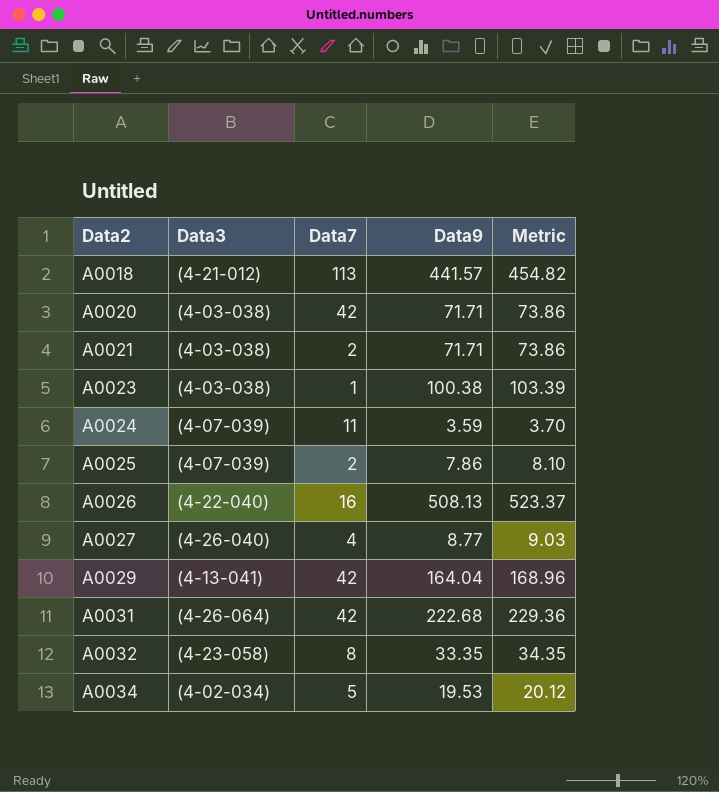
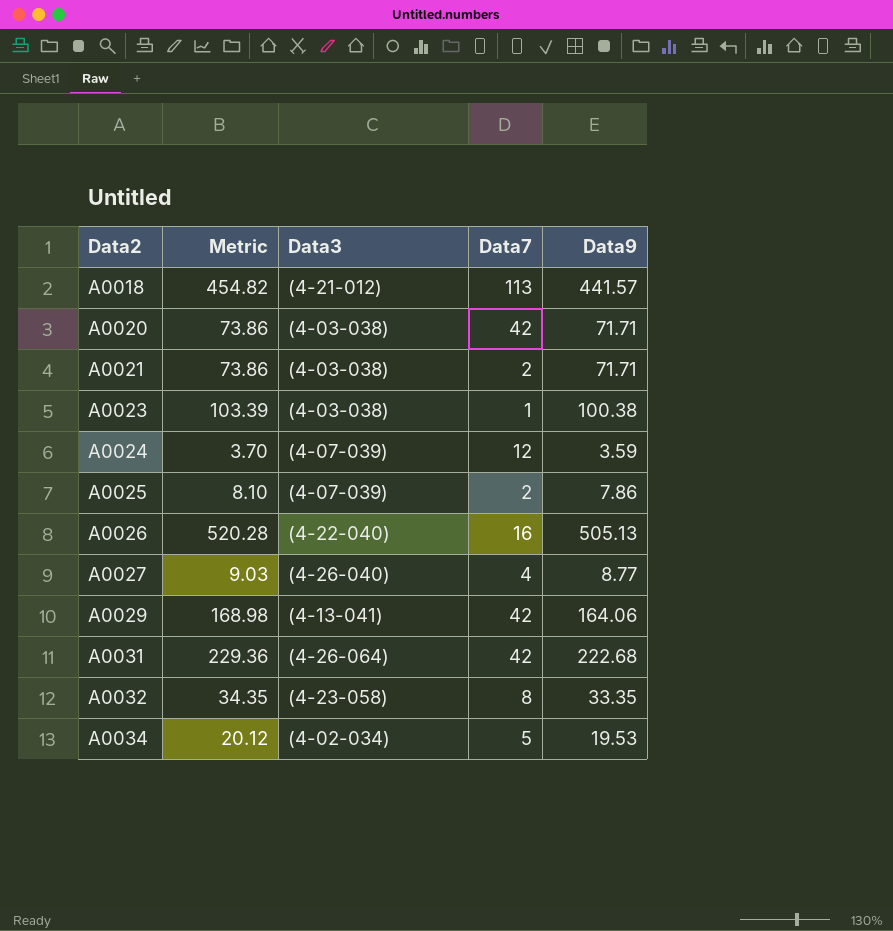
column Metric | position: 5 -> 2
A0024 | Data7: 11 -> 12
A0026 | Metric: 523.37 -> 520.28
A0026 | Data9: 508.13 -> 505.13
A0029 | Metric: 168.96 -> 168.98
A0029 | Data9: 164.04 -> 164.06

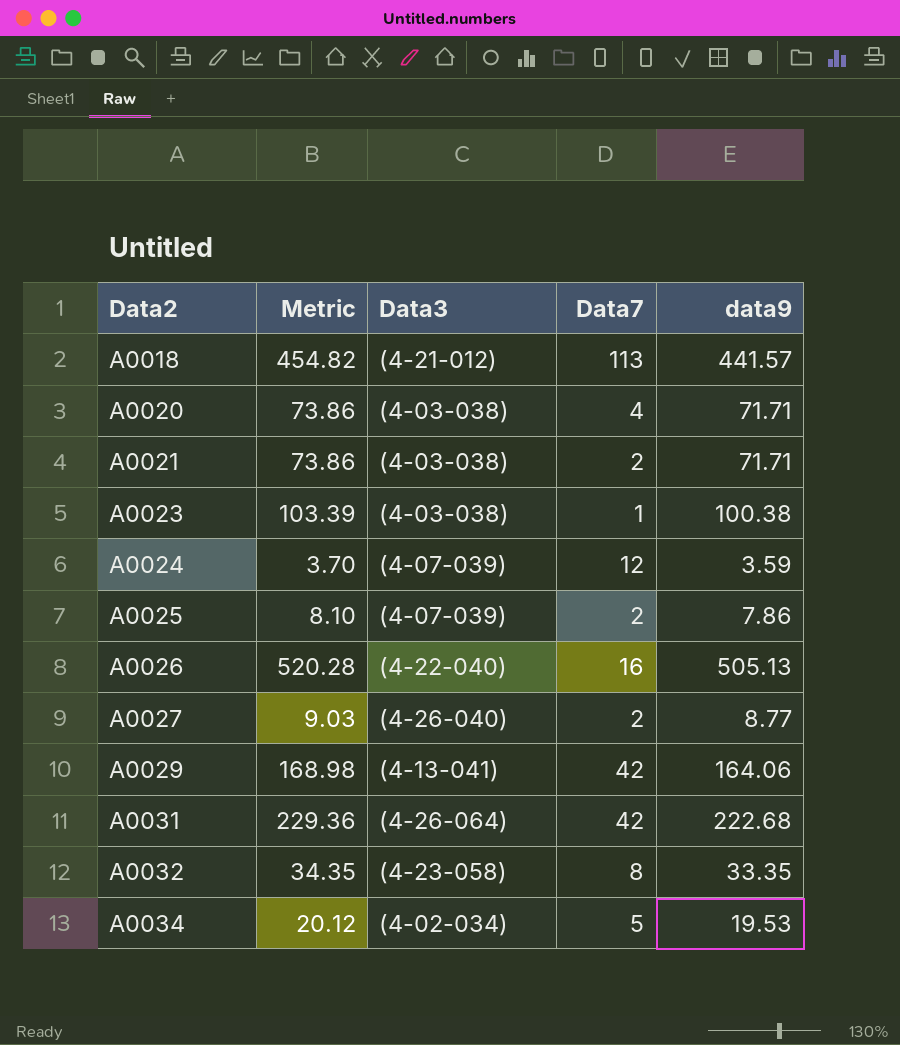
column name: Data9 -> data9
A0020 | Data7: 42 -> 4
A0027 | Data7: 4 -> 2

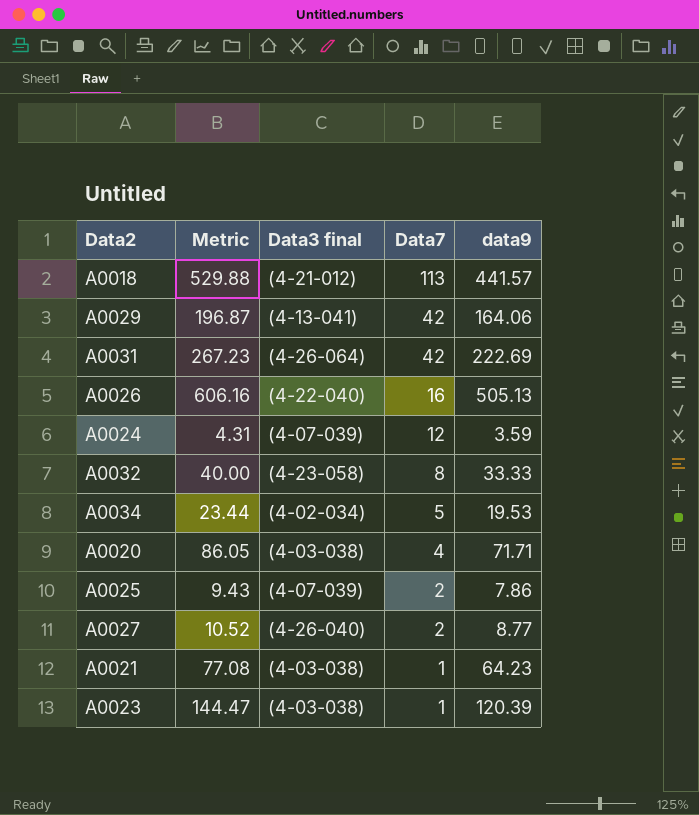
row order: Data2 ascending -> Data7 descending
column Metric | formula: [data9] * 1.03 -> [data9] * 1.2
column name: Data3 -> Data3 final
A0031 | data9: 222.68 -> 222.69
A0032 | data9: 33.35 -> 33.33
A0021 | Data7: 2 -> 1
A0021 | data9: 71.71 -> 64.23
A0023 | data9: 100.38 -> 120.39

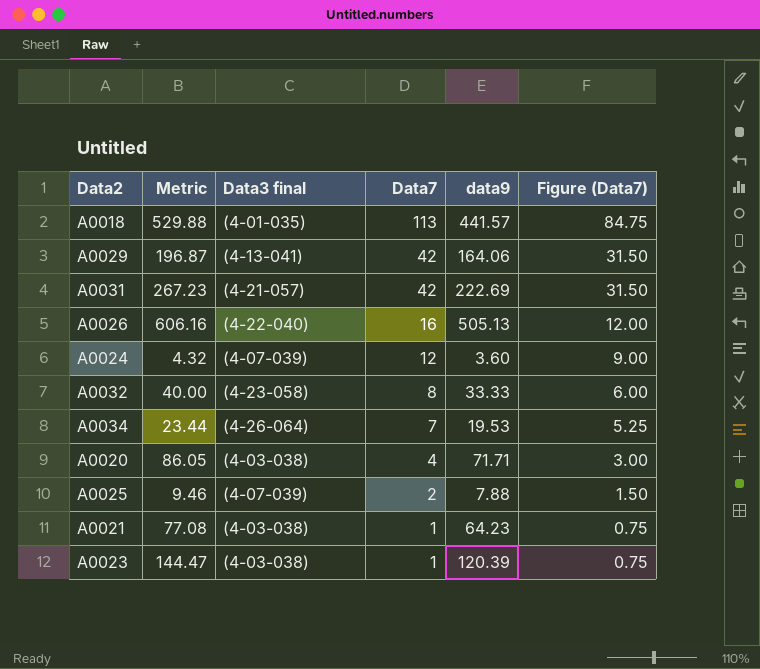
column Figure (Data7) | formula: none -> [Data7] * 0.75
row A0027: 10.52 | (4-26-040) | 2 | 8.77 -> none
A0018 | Data3 final: (4-21-012) -> (4-01-035)
A0031 | Data3 final: (4-26-064) -> (4-21-057)
A0024 | Metric: 4.31 -> 4.32
A0024 | data9: 3.59 -> 3.60
A0034 | Data3 final: (4-02-034) -> (4-26-064)
A0034 | Data7: 5 -> 7
A0025 | Metric: 9.43 -> 9.46
A0025 | data9: 7.86 -> 7.88

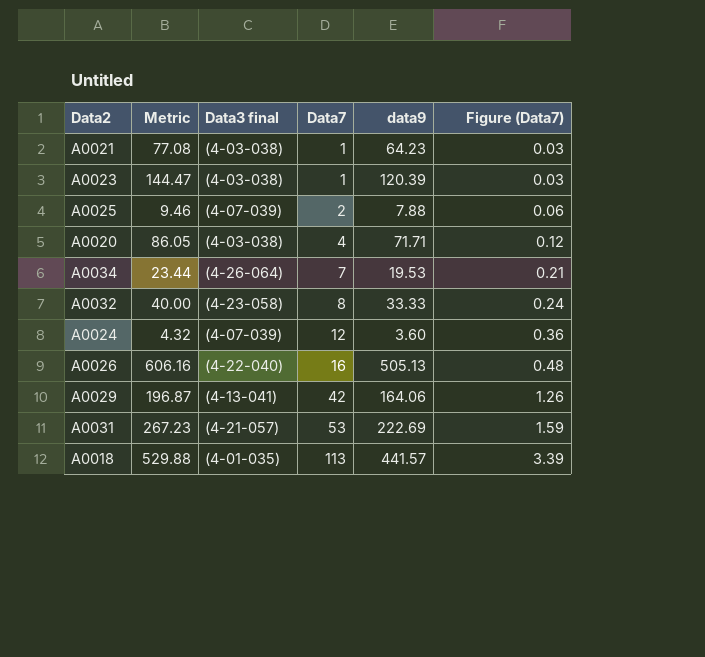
row order: Data7 descending -> Data7 ascending
column Figure (Data7) | formula: [Data7] * 0.75 -> [Data7] * 0.03
A0031 | Data7: 42 -> 53

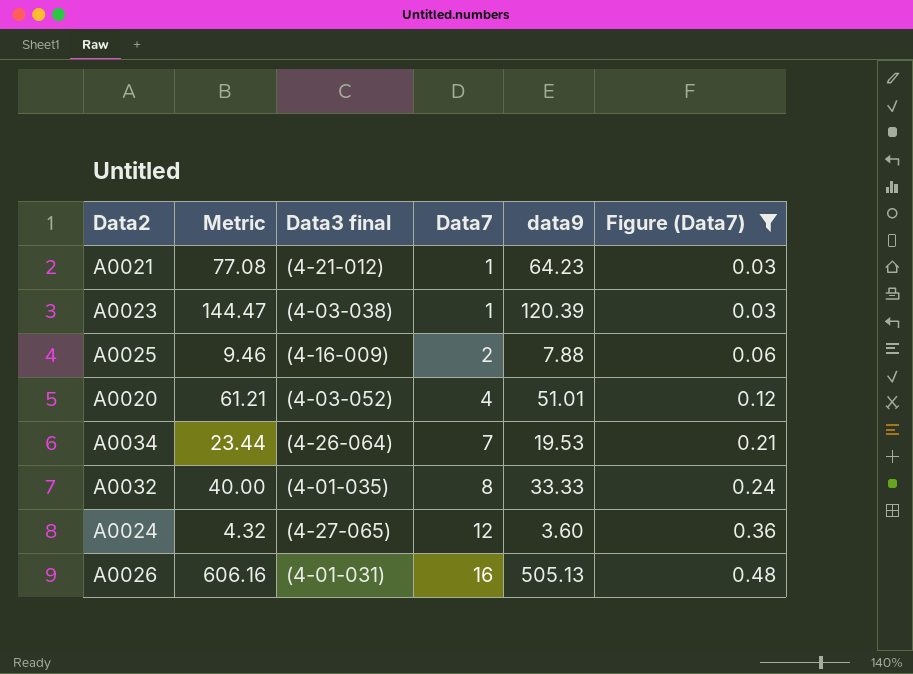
filter: none -> Figure (Data7) <= 0.48
A0021 | Data3 final: (4-03-038) -> (4-21-012)
A0025 | Data3 final: (4-07-039) -> (4-16-009)
A0020 | Metric: 86.05 -> 61.21
A0020 | Data3 final: (4-03-038) -> (4-03-052)
A0020 | data9: 71.71 -> 51.01
A0032 | Data3 final: (4-23-058) -> (4-01-035)
A0024 | Data3 final: (4-07-039) -> (4-27-065)
A0026 | Data3 final: (4-22-040) -> (4-01-031)

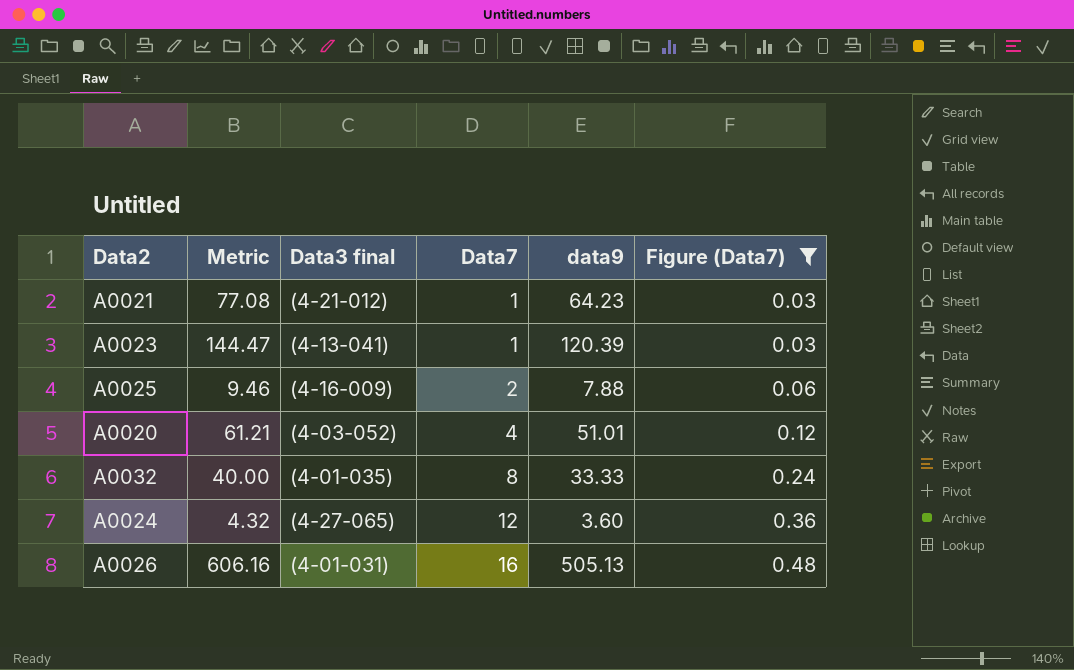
row A0034: 23.44 | (4-26-064) | 7 | 19.53 | 0.21 -> none
A0023 | Data3 final: (4-03-038) -> (4-13-041)

